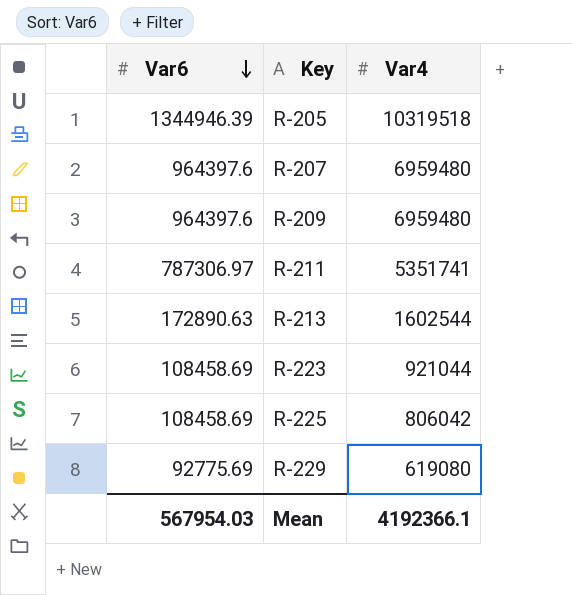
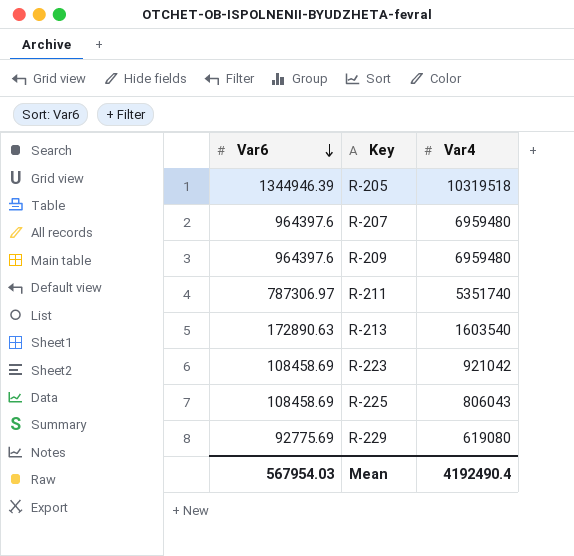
R-211 | Var4: 5351741 -> 5351740
R-213 | Var4: 1602544 -> 1603540
R-223 | Var4: 921044 -> 921042
R-225 | Var4: 806042 -> 806043
Mean | Var4: 4192366.1 -> 4192490.4

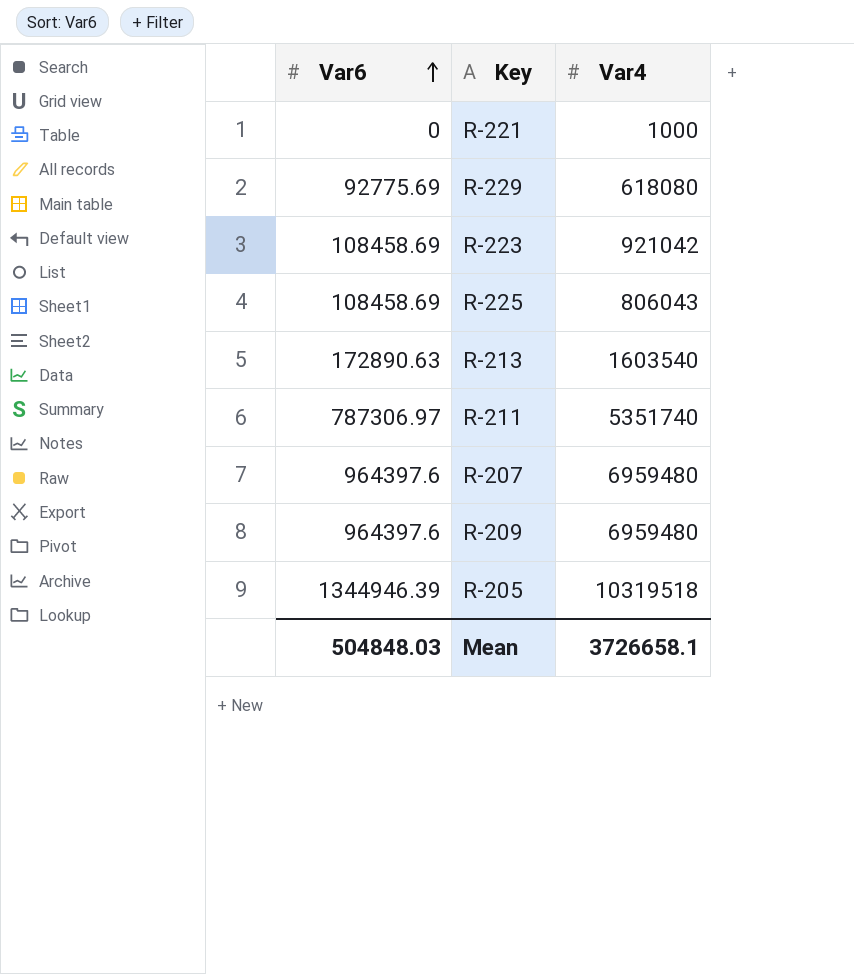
row order: Var6 descending -> Var6 ascending
row R-221: none -> 0 | 1000
R-229 | Var4: 619080 -> 618080
Mean | Var6: 567954.03 -> 504848.03
Mean | Var4: 4192490.4 -> 3726658.1

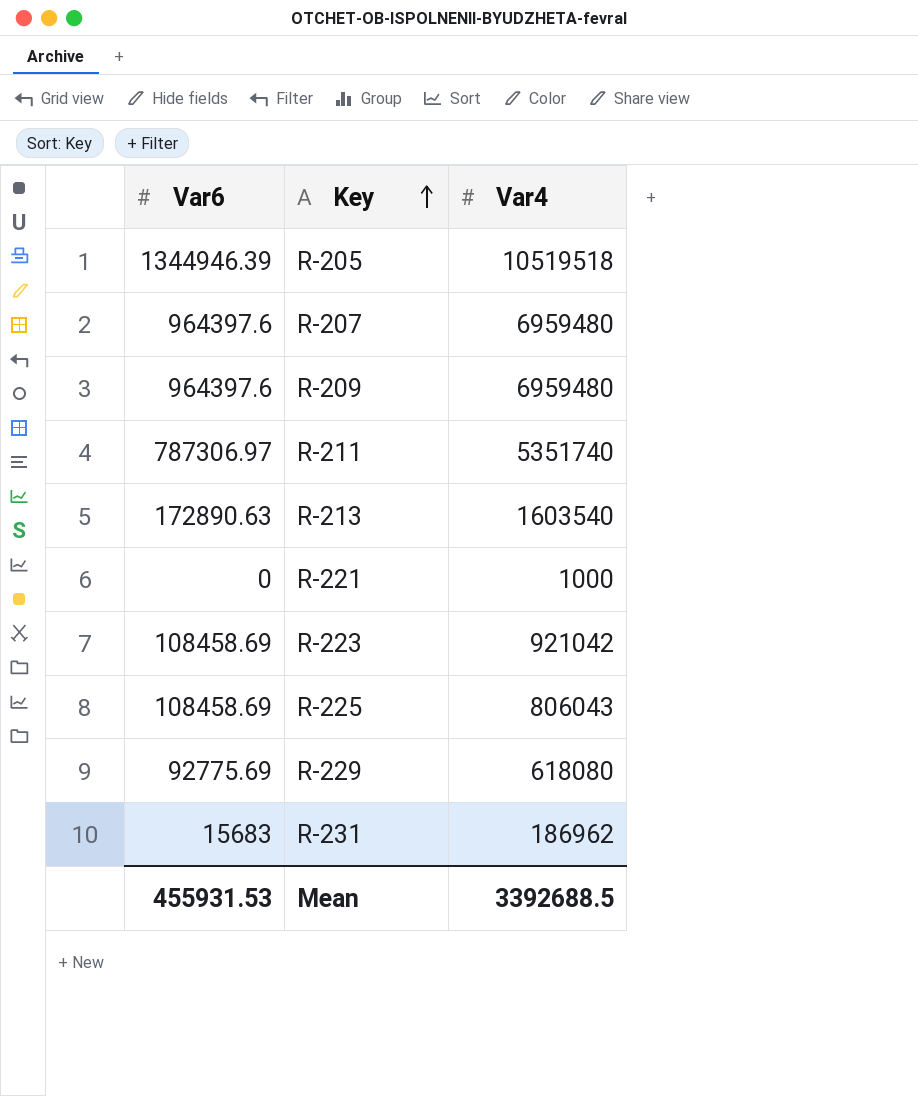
row order: Var6 ascending -> Key ascending
R-205 | Var4: 10319518 -> 10519518
row R-231: none -> 15683 | 186962
Mean | Var6: 504848.03 -> 455931.53
Mean | Var4: 3726658.1 -> 3392688.5

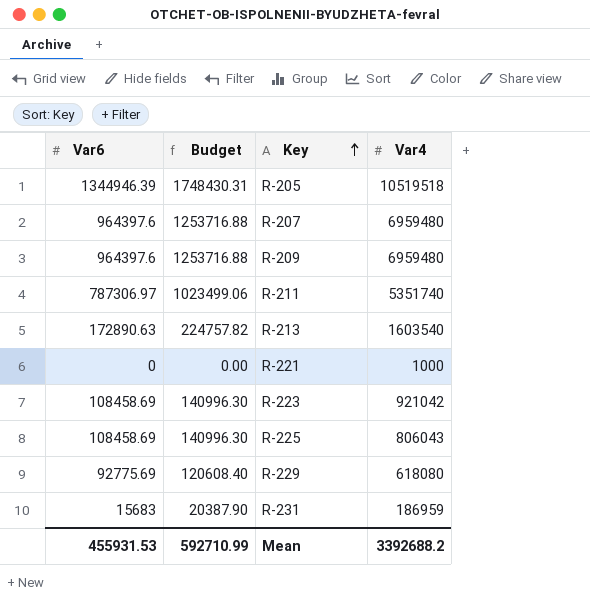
column Budget | formula: none -> [Var6] * 1.3
R-231 | Var4: 186962 -> 186959
Mean | Var4: 3392688.5 -> 3392688.2

